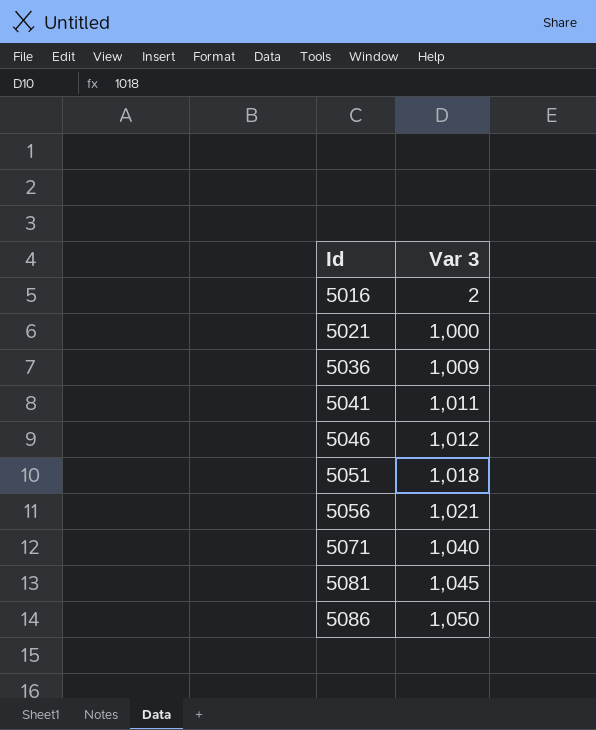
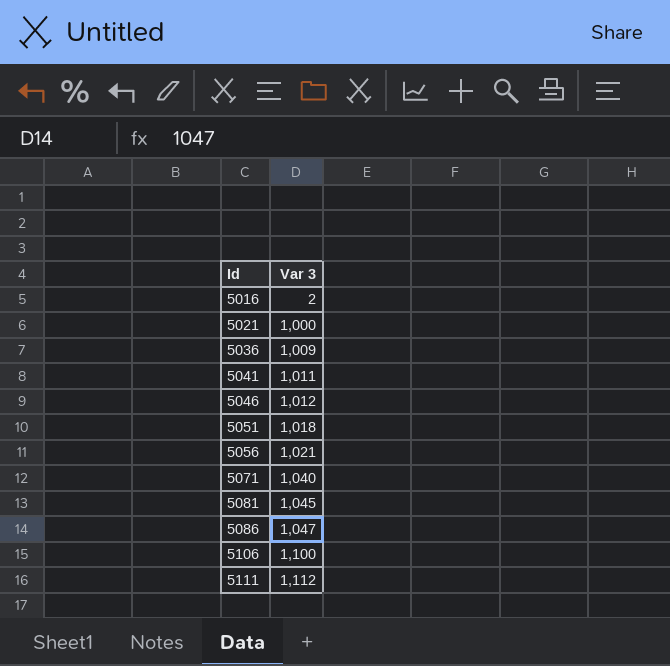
5086 | Var 3: 1,050 -> 1,047
row 5106: none -> 1,100
row 5111: none -> 1,112

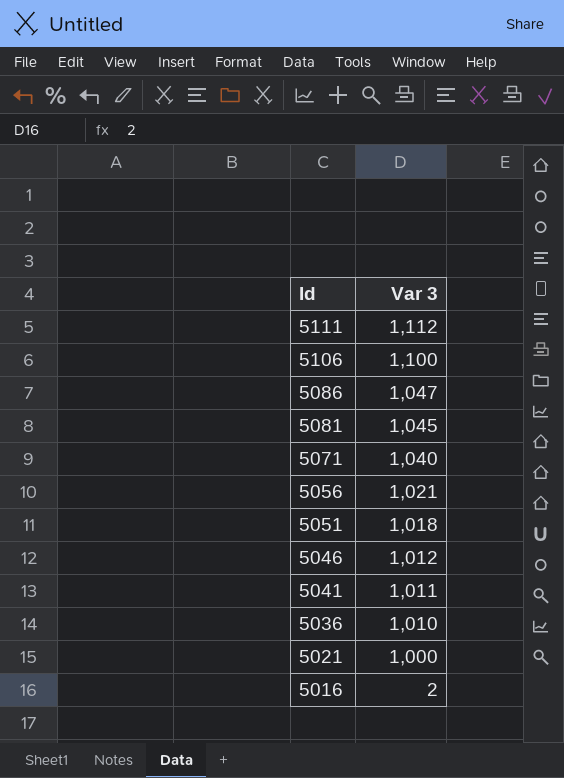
row order: Id ascending -> Id descending
5036 | Var 3: 1,009 -> 1,010

